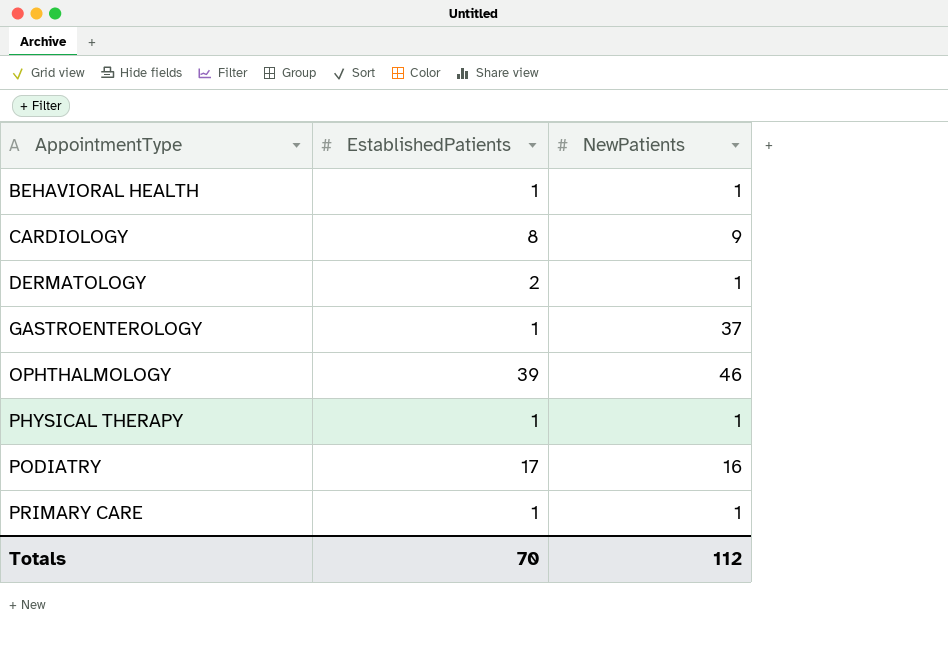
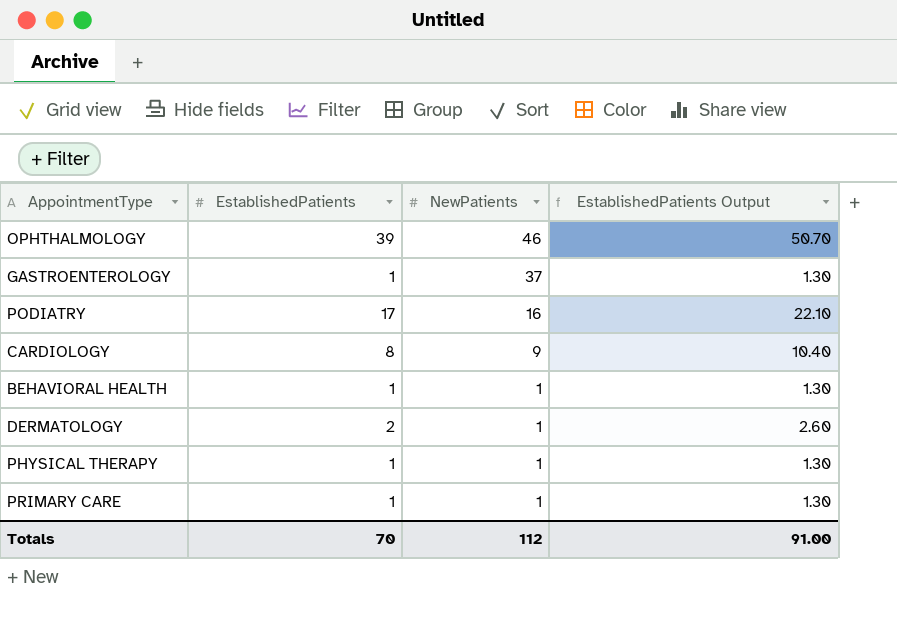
row order: AppointmentType ascending -> NewPatients descending
column EstablishedPatients Output | formula: none -> [EstablishedPatients] * 1.3

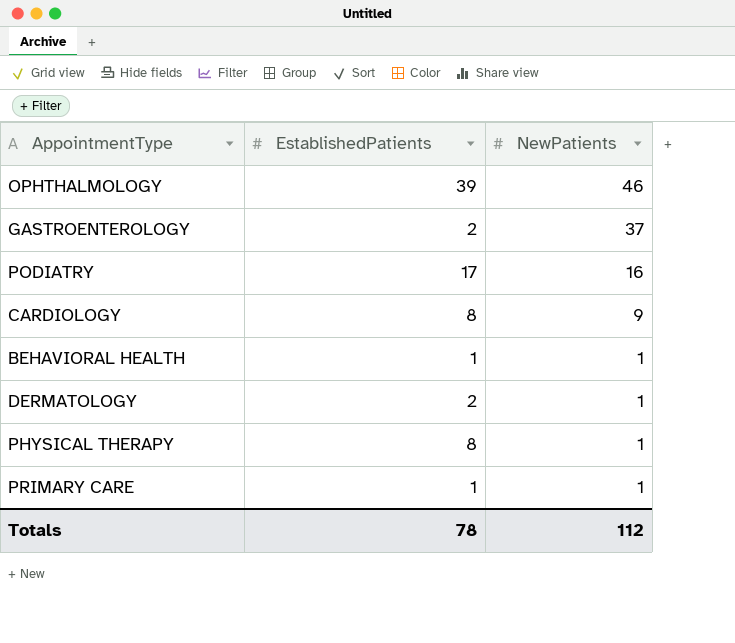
column EstablishedPatients Output | formula: [EstablishedPatients] * 1.3 -> none
GASTROENTEROLOGY | EstablishedPatients: 1 -> 2
PHYSICAL THERAPY | EstablishedPatients: 1 -> 8
Totals | EstablishedPatients: 70 -> 78

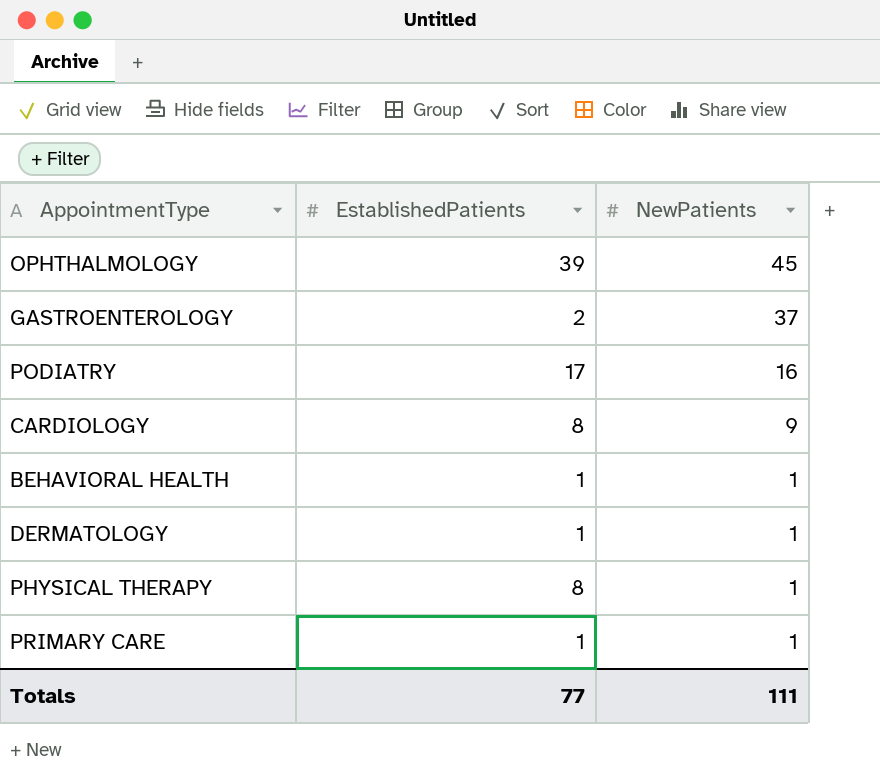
OPHTHALMOLOGY | NewPatients: 46 -> 45
DERMATOLOGY | EstablishedPatients: 2 -> 1
Totals | EstablishedPatients: 78 -> 77
Totals | NewPatients: 112 -> 111

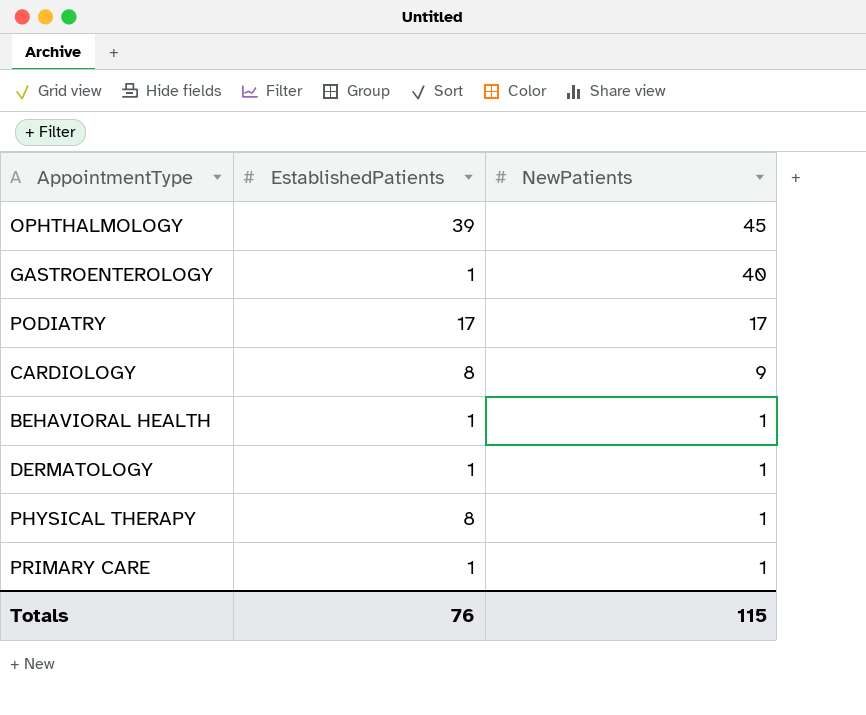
GASTROENTEROLOGY | EstablishedPatients: 2 -> 1
GASTROENTEROLOGY | NewPatients: 37 -> 40
PODIATRY | NewPatients: 16 -> 17
Totals | EstablishedPatients: 77 -> 76
Totals | NewPatients: 111 -> 115

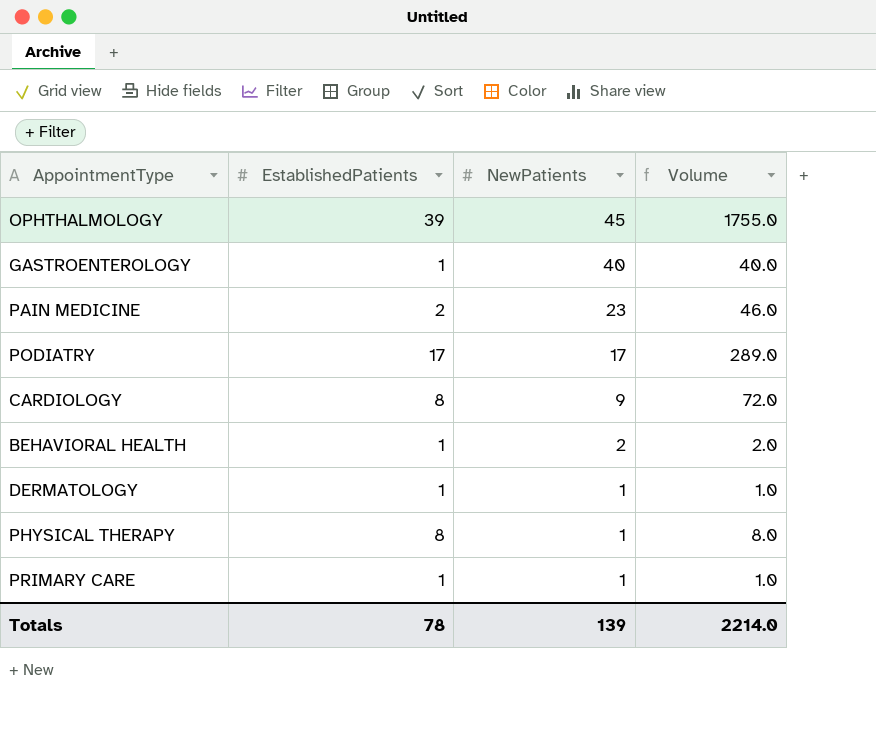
column Volume | formula: none -> [EstablishedPatients] * [NewPatients]
row PAIN MEDICINE: none -> 2 | 23 | 46.0
BEHAVIORAL HEALTH | NewPatients: 1 -> 2
Totals | EstablishedPatients: 76 -> 78
Totals | NewPatients: 115 -> 139

